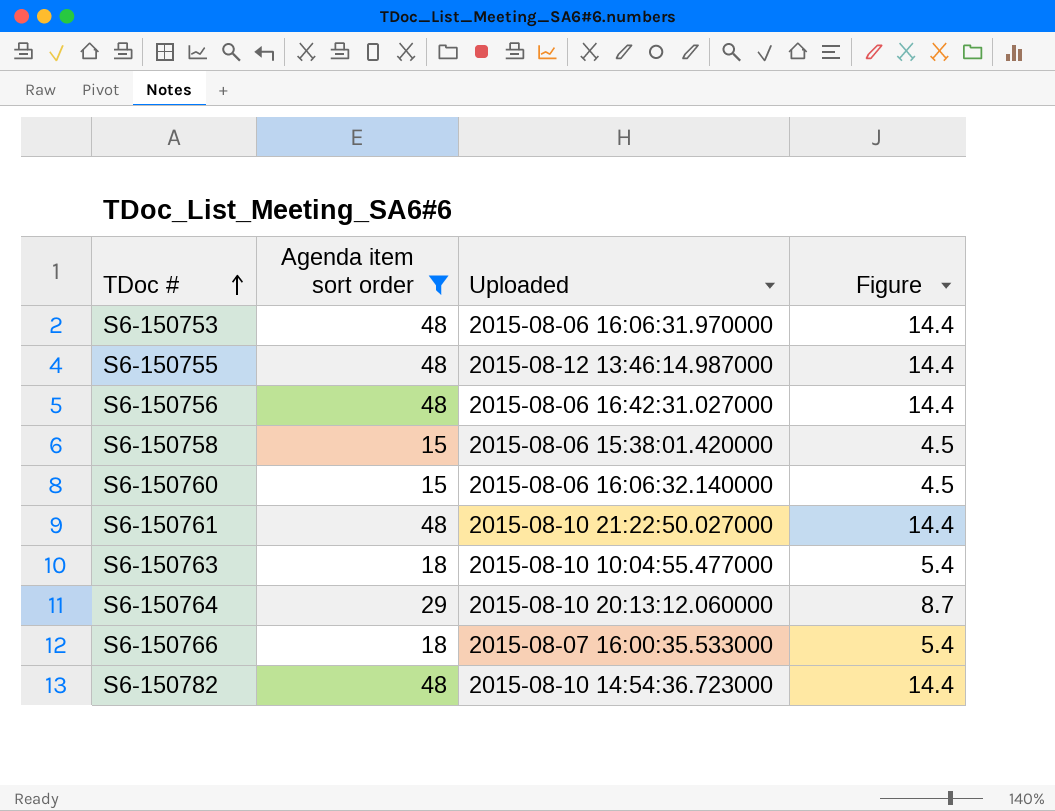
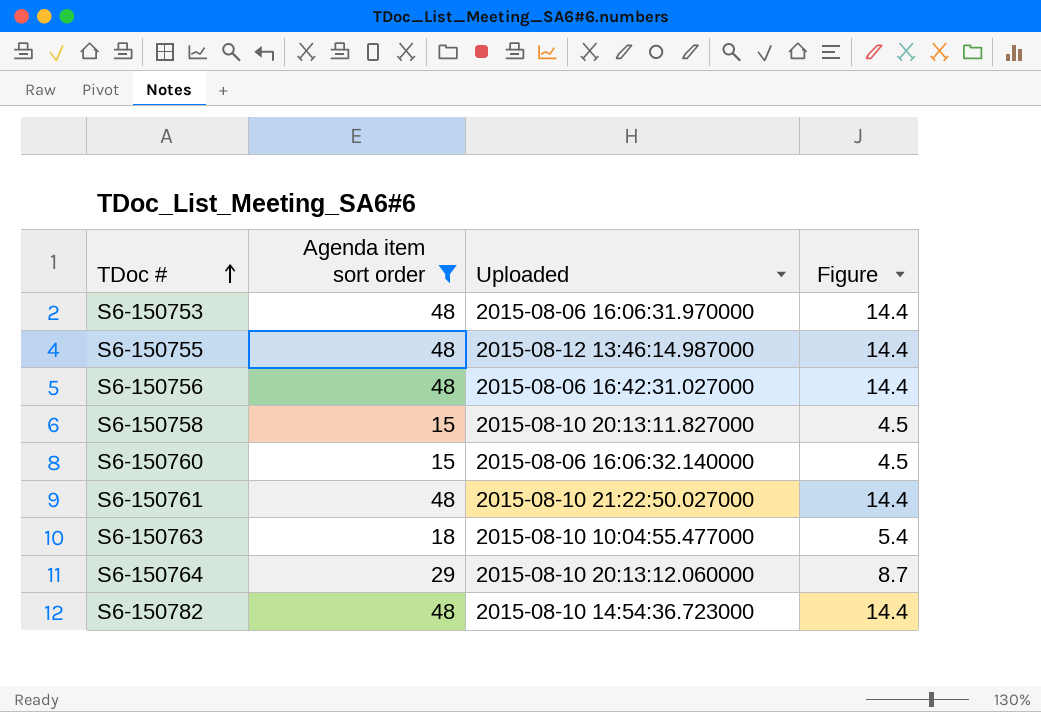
row S6-150766: 18 | 2015-08-07 16:00:35.533000 | 5.4 -> none
S6-150758 | Uploaded: 2015-08-06 15:38:01.420000 -> 2015-08-10 20:13:11.827000

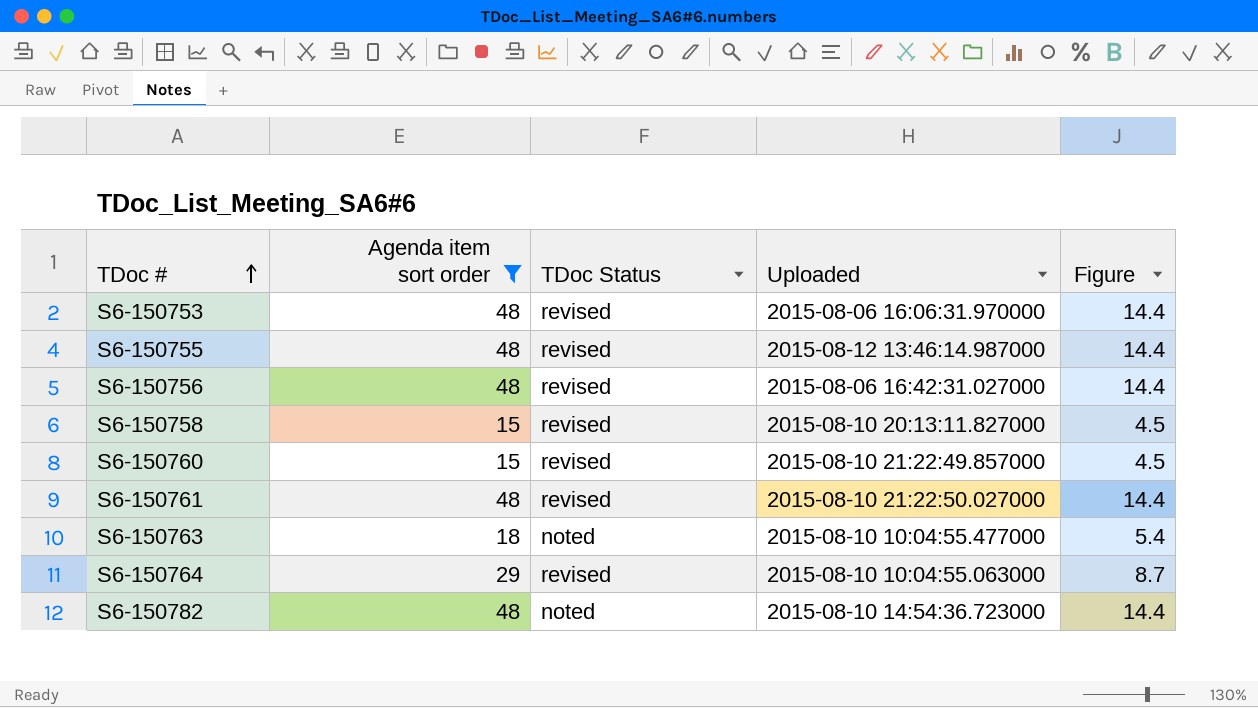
column TDoc Status | position: none -> 3
S6-150760 | Uploaded: 2015-08-06 16:06:32.140000 -> 2015-08-10 21:22:49.857000
S6-150764 | Uploaded: 2015-08-10 20:13:12.060000 -> 2015-08-10 10:04:55.063000

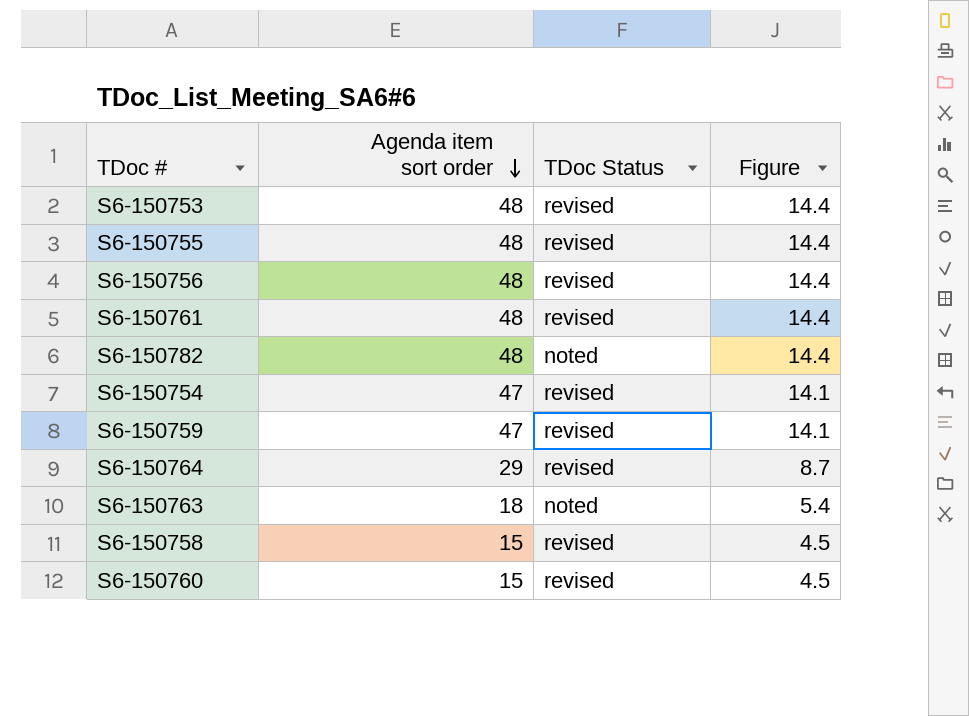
filter: Agenda item sort order != 47 -> none
row order: TDoc # ascending -> Agenda item sort order descending
column Uploaded | position: 4 -> none

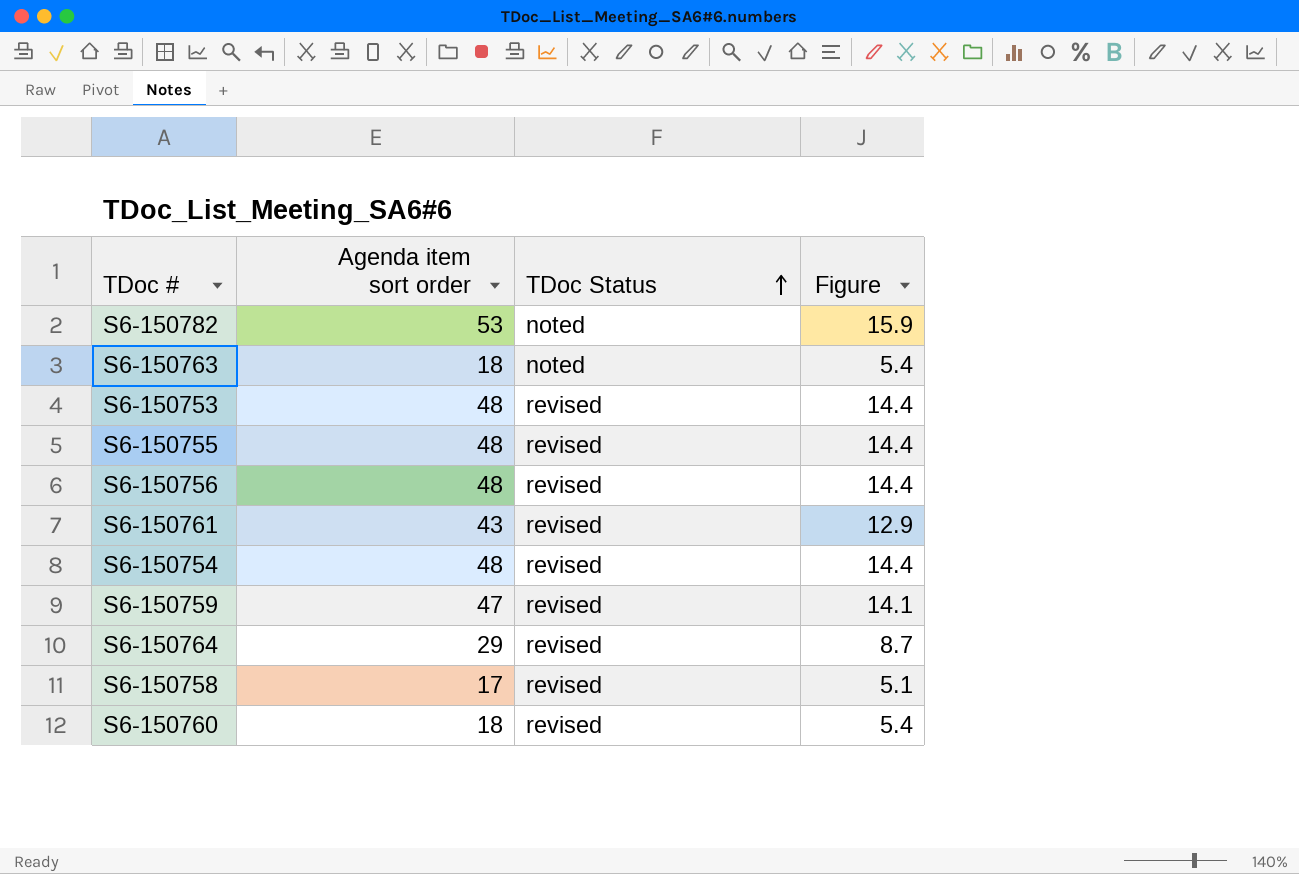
row order: Agenda item sort order descending -> TDoc Status ascending
S6-150782 | Agenda item sort order: 48 -> 53
S6-150782 | Figure: 14.4 -> 15.9
S6-150761 | Agenda item sort order: 48 -> 43
S6-150761 | Figure: 14.4 -> 12.9
S6-150754 | Agenda item sort order: 47 -> 48
S6-150754 | Figure: 14.1 -> 14.4
S6-150758 | Agenda item sort order: 15 -> 17
S6-150758 | Figure: 4.5 -> 5.1
S6-150760 | Agenda item sort order: 15 -> 18
S6-150760 | Figure: 4.5 -> 5.4

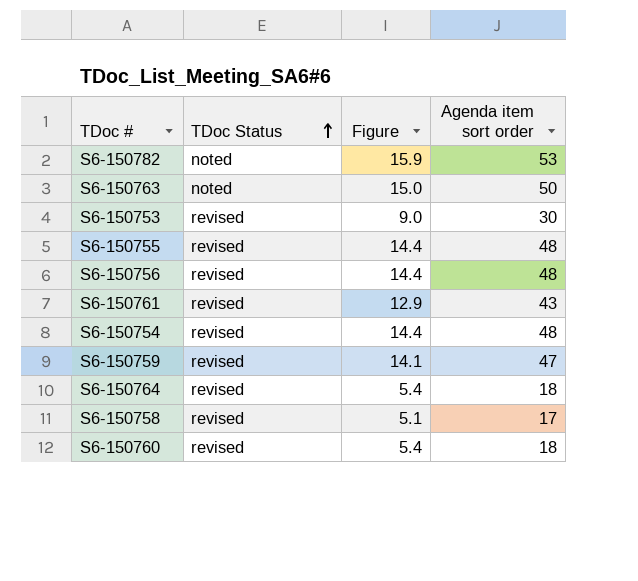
column Agenda item sort order | position: 2 -> 4
S6-150763 | Figure: 5.4 -> 15.0
S6-150763 | Agenda item sort order: 18 -> 50
S6-150753 | Figure: 14.4 -> 9.0
S6-150753 | Agenda item sort order: 48 -> 30
S6-150764 | Figure: 8.7 -> 5.4
S6-150764 | Agenda item sort order: 29 -> 18

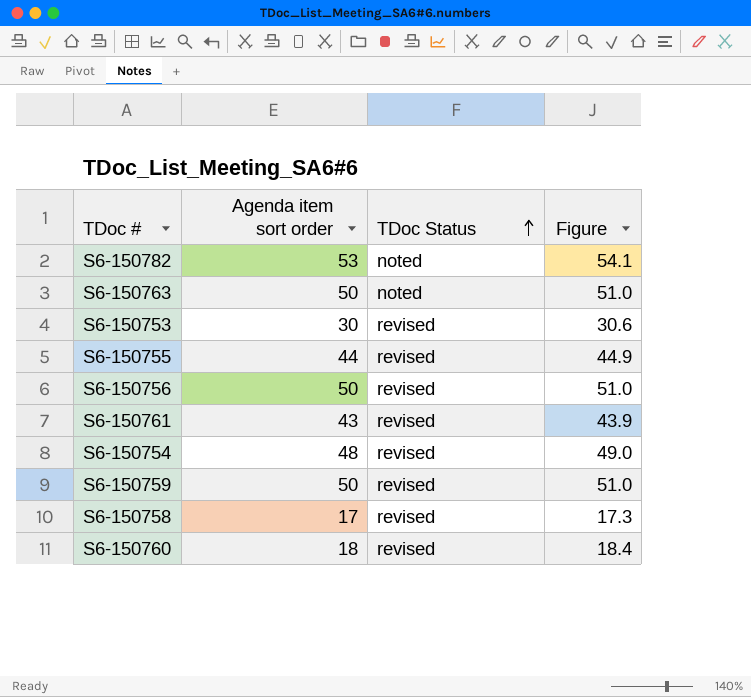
column Agenda item sort order | position: 4 -> 2
column Figure | formula: [Agenda item sort order] * 0.3 -> [Agenda item sort order] * 1.02
row S6-150764: revised | 5.4 | 18 -> none
S6-150755 | Agenda item sort order: 48 -> 44
S6-150756 | Agenda item sort order: 48 -> 50
S6-150759 | Agenda item sort order: 47 -> 50

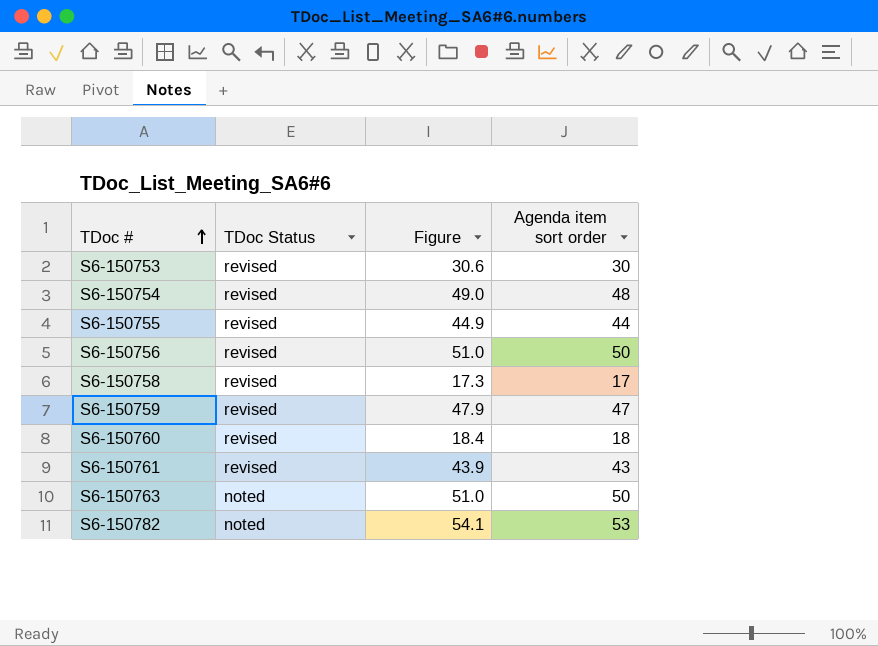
row order: TDoc Status ascending -> TDoc # ascending
column Agenda item sort order | position: 2 -> 4
S6-150759 | Figure: 51.0 -> 47.9
S6-150759 | Agenda item sort order: 50 -> 47

